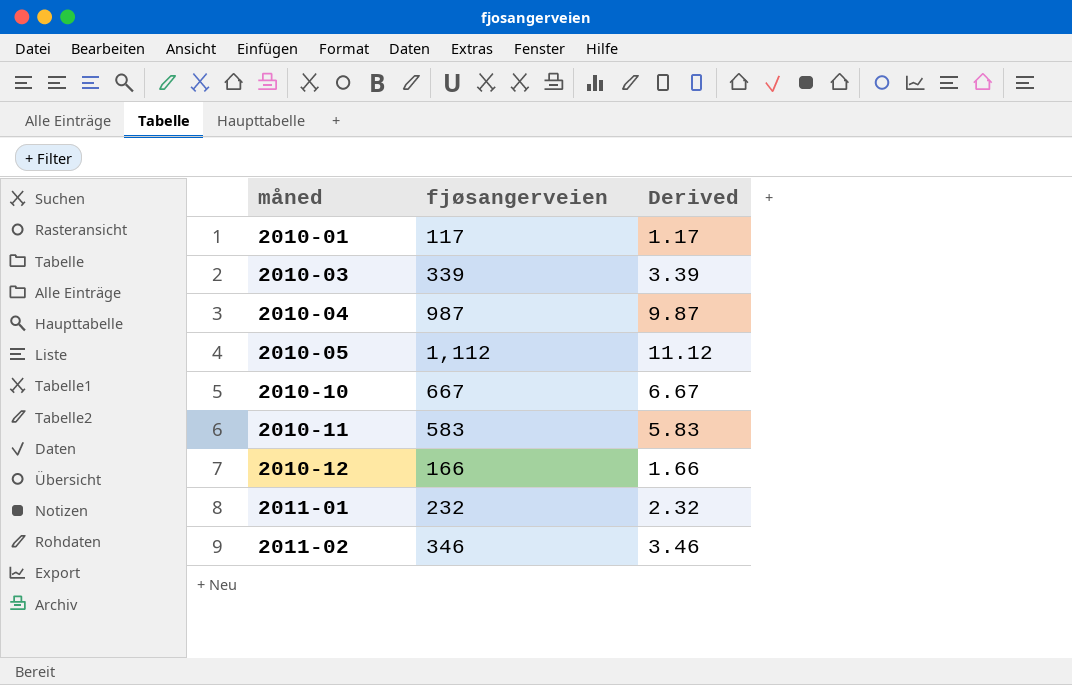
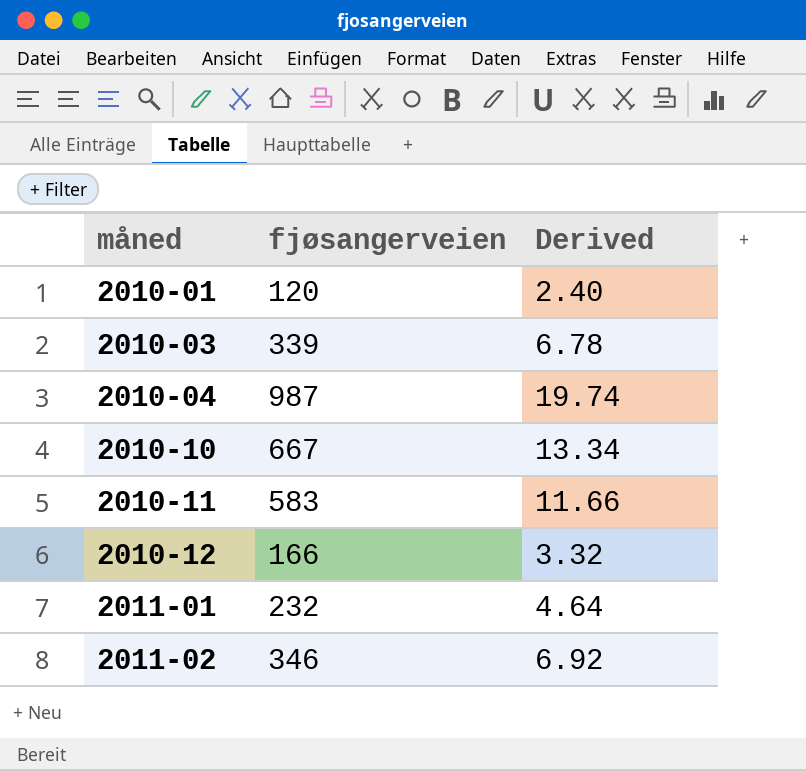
column Derived | formula: [fjøsangerveien] * 0.01 -> [fjøsangerveien] * 0.02
row 2010-05: 1,112 | 11.12 -> none
2010-01 | fjøsangerveien: 117 -> 120

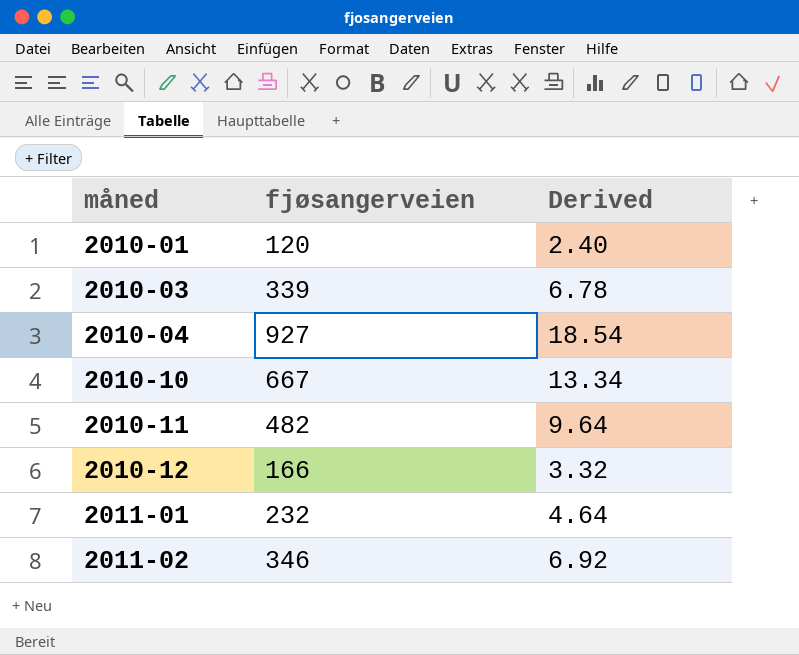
2010-04 | fjøsangerveien: 987 -> 927
2010-04 | Derived: 19.74 -> 18.54
2010-11 | fjøsangerveien: 583 -> 482
2010-11 | Derived: 11.66 -> 9.64

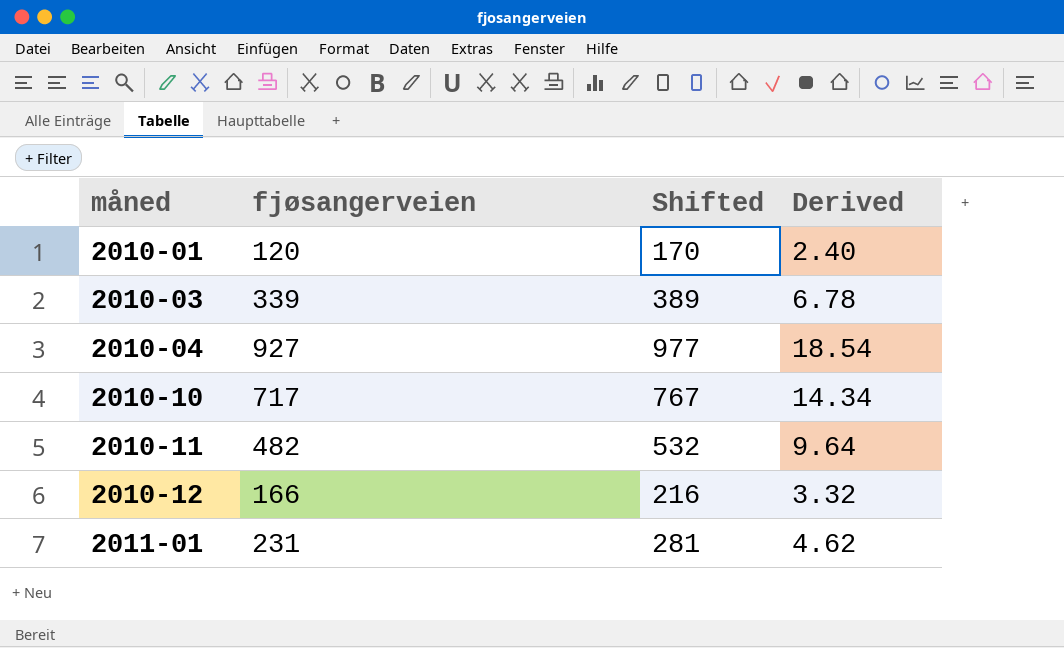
column Shifted | formula: none -> [fjøsangerveien] + 50
row 2011-02: 346 | 6.92 -> none
2010-10 | fjøsangerveien: 667 -> 717
2010-10 | Derived: 13.34 -> 14.34
2011-01 | fjøsangerveien: 232 -> 231
2011-01 | Derived: 4.64 -> 4.62

